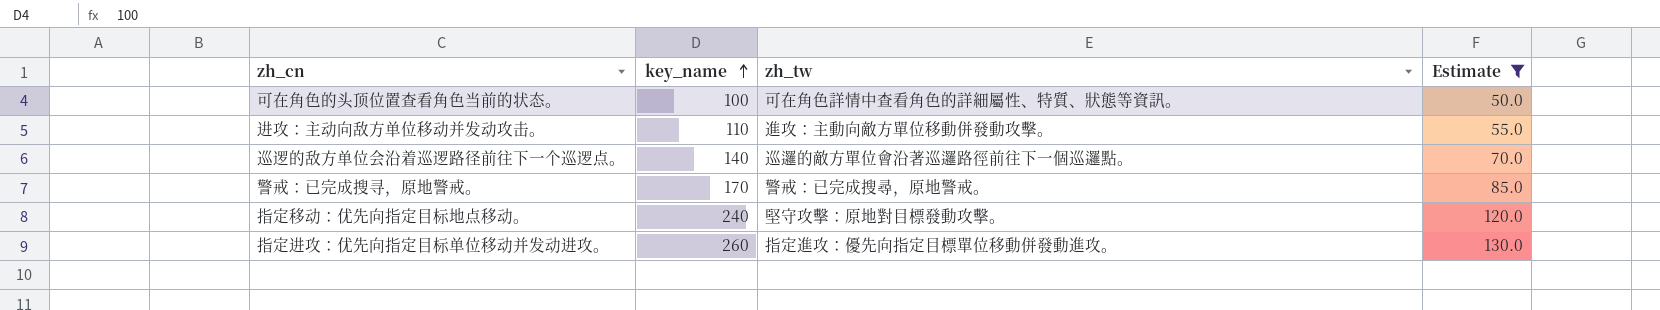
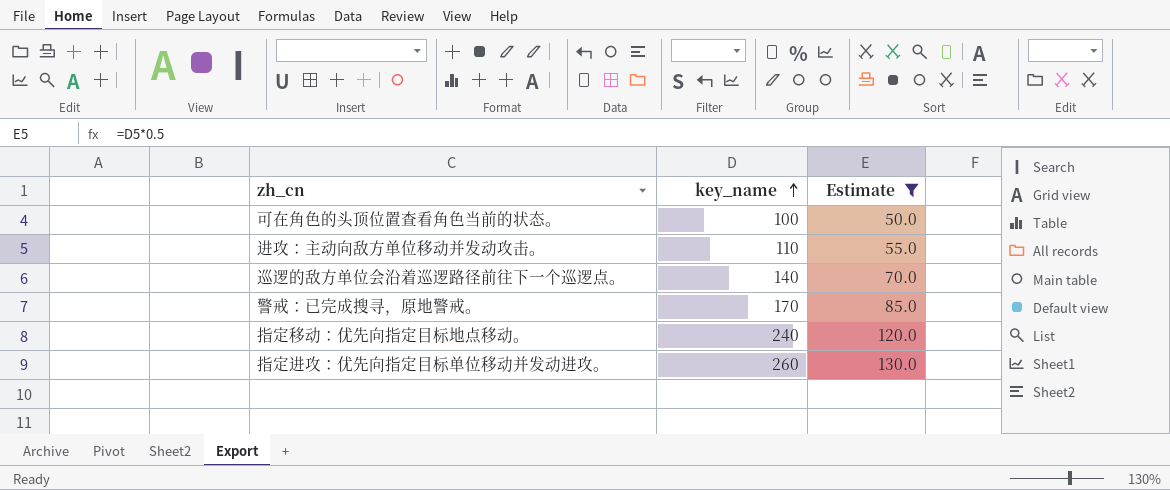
column zh_tw | position: 3 -> none

